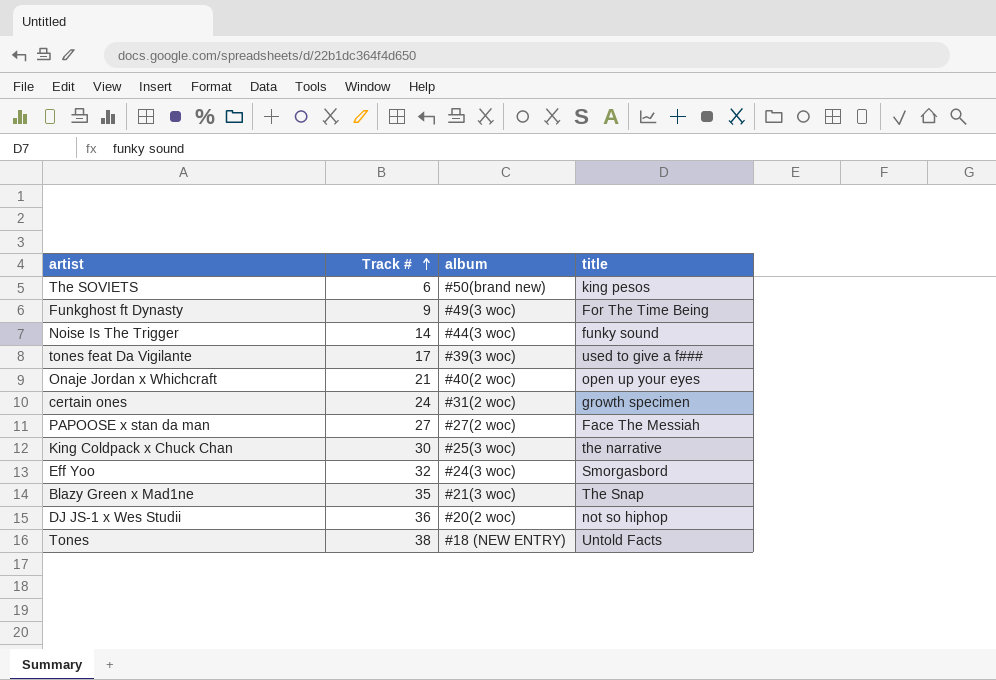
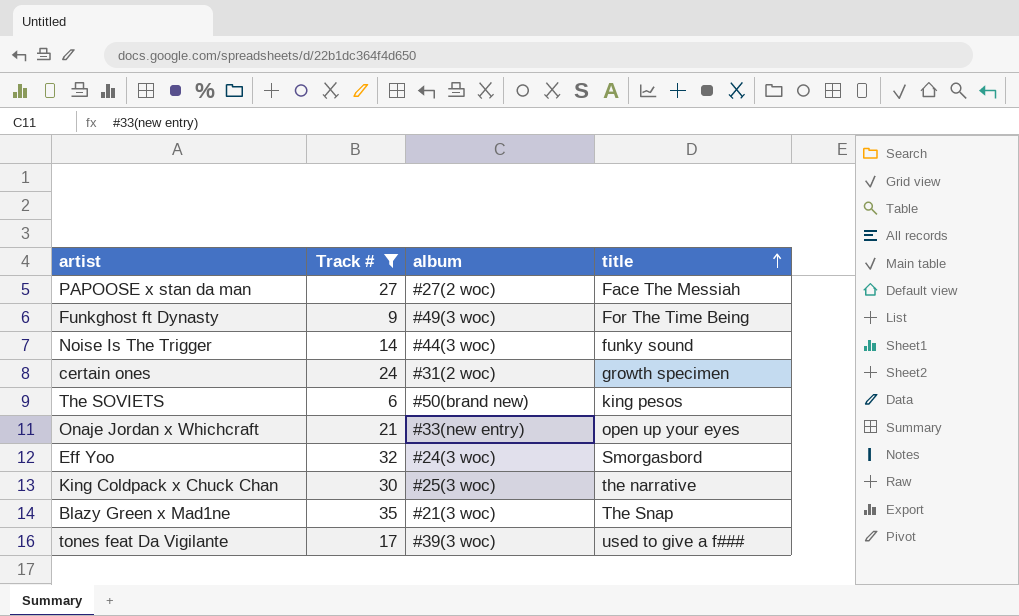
filter: none -> Track # <= 35
row order: Track # ascending -> title ascending
Onaje Jordan x Whichcraft | album: #40(2 woc) -> #33(new entry)

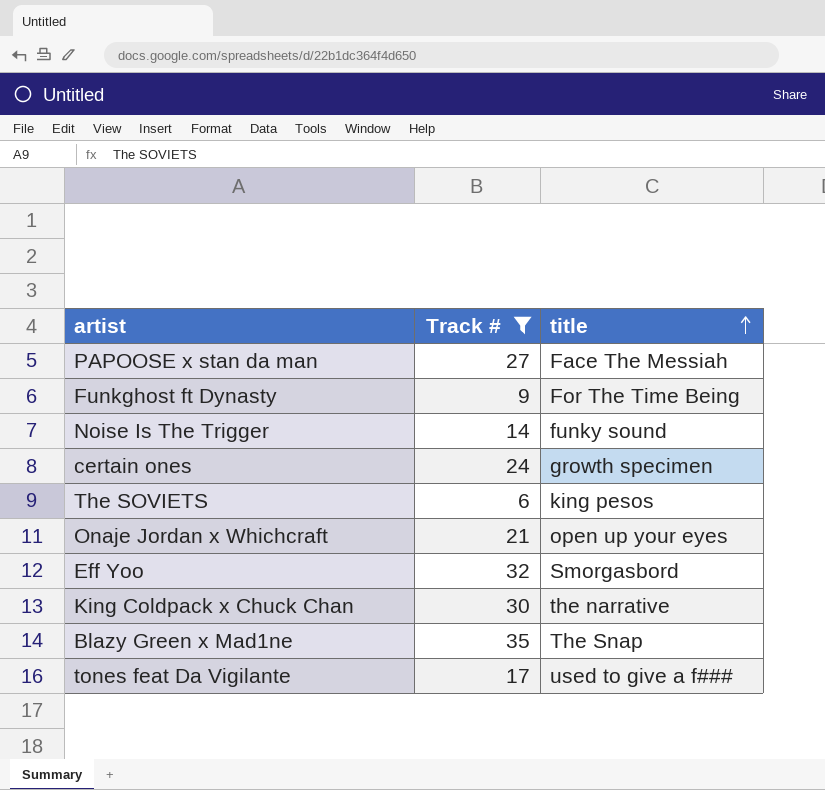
column album | position: 3 -> none

